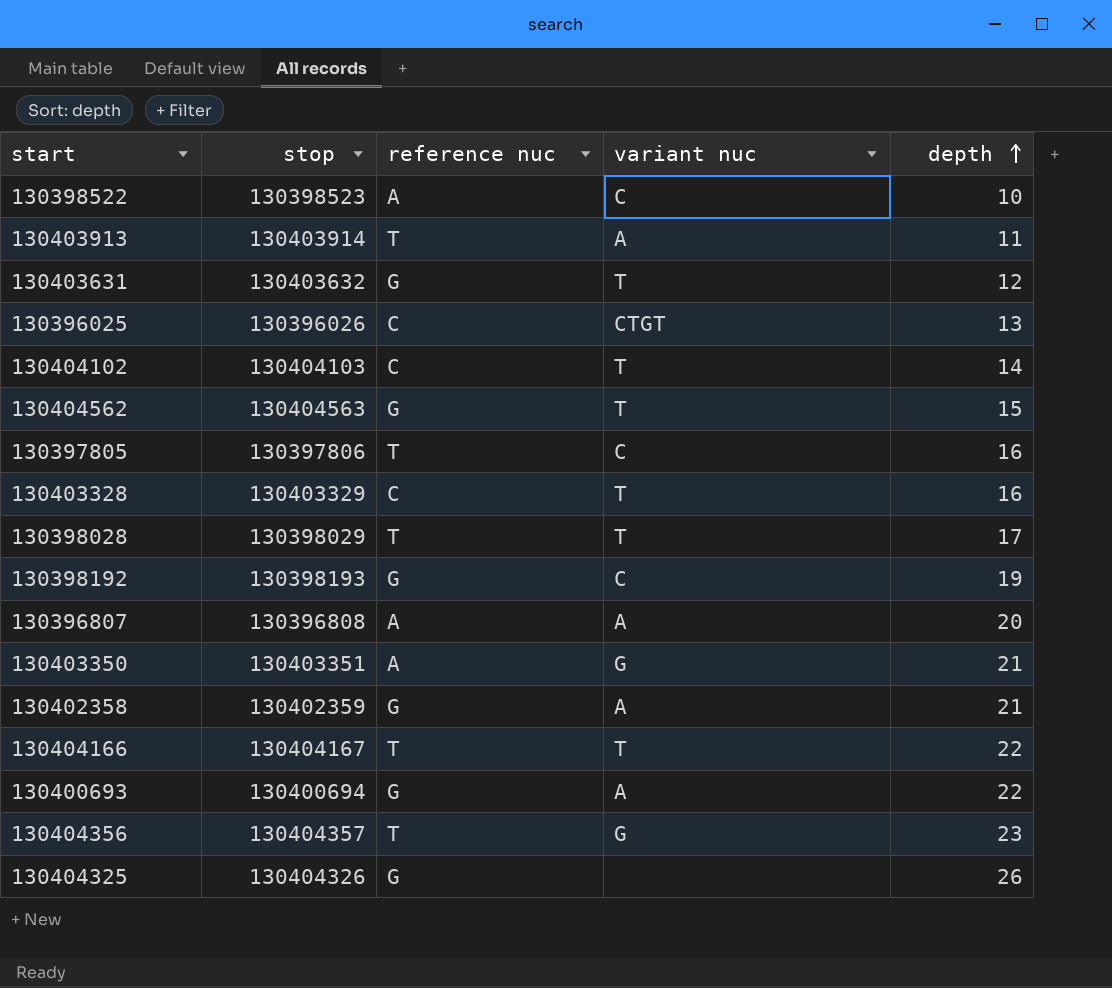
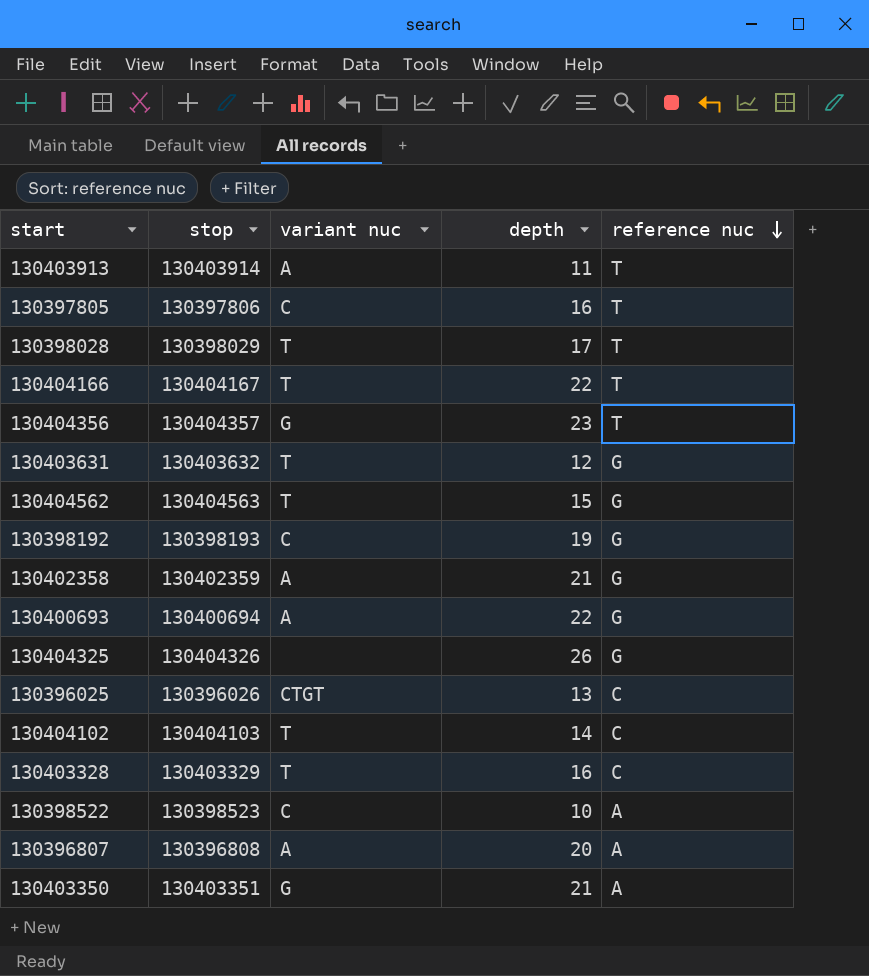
row order: depth ascending -> reference nuc descending
column reference nuc | position: 3 -> 5

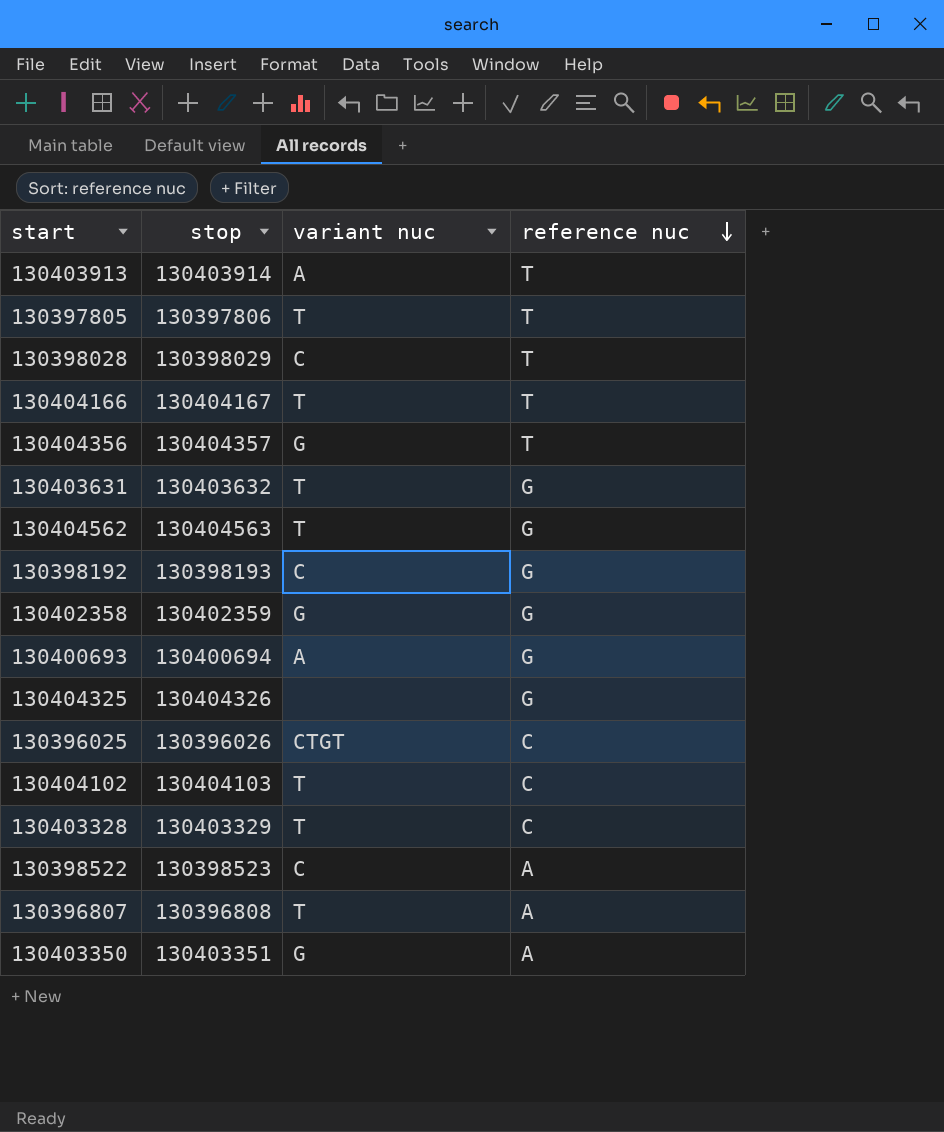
column depth | position: 4 -> none
130397805 | variant nuc: C -> T
130398028 | variant nuc: T -> C
130402358 | variant nuc: A -> G
130396807 | variant nuc: A -> T

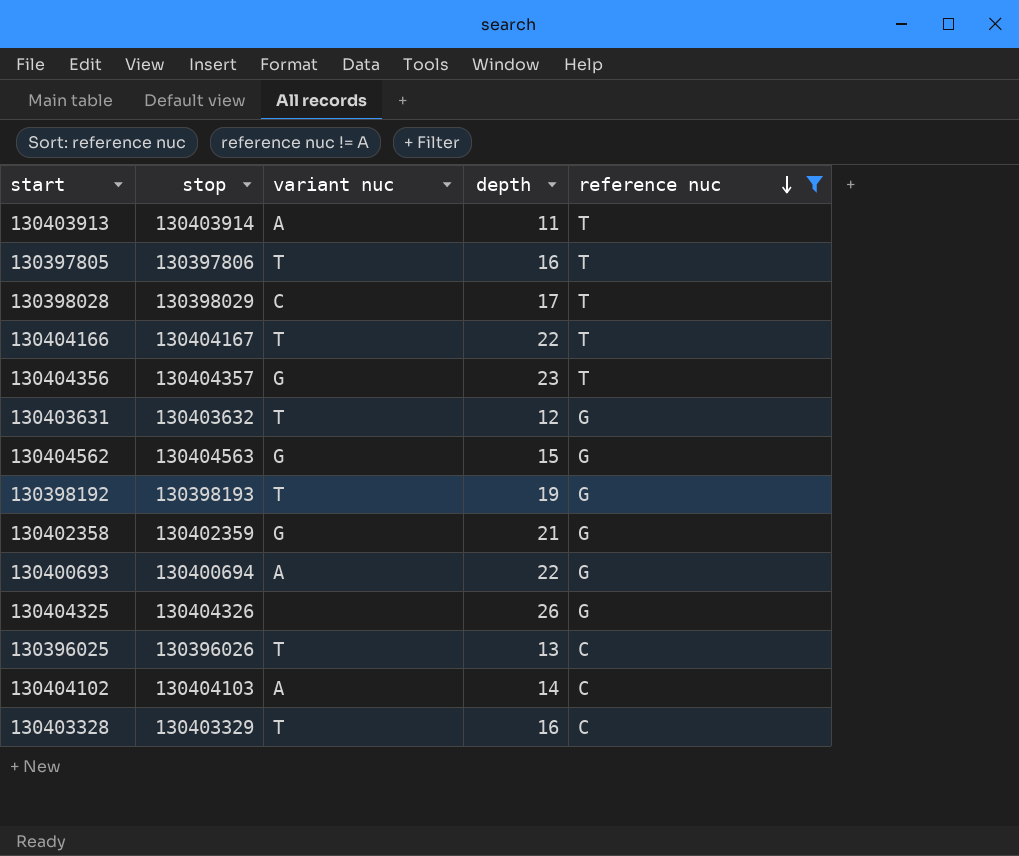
filter: none -> reference nuc != A
column depth | position: none -> 4
130404562 | variant nuc: T -> G
130398192 | variant nuc: C -> T
130396025 | variant nuc: CTGT -> T
130404102 | variant nuc: T -> A

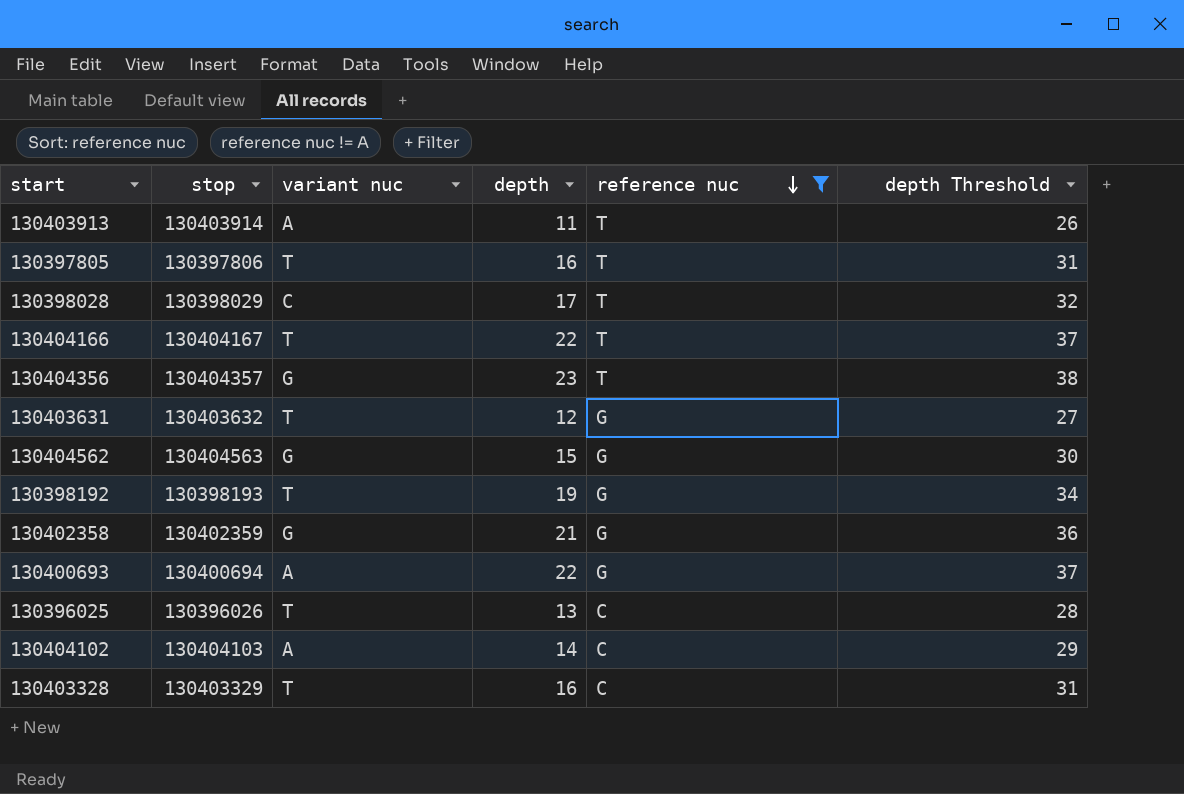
column depth Threshold | formula: none -> [depth] + 15
row 130404325: 130404326 | none | 26 | G -> none

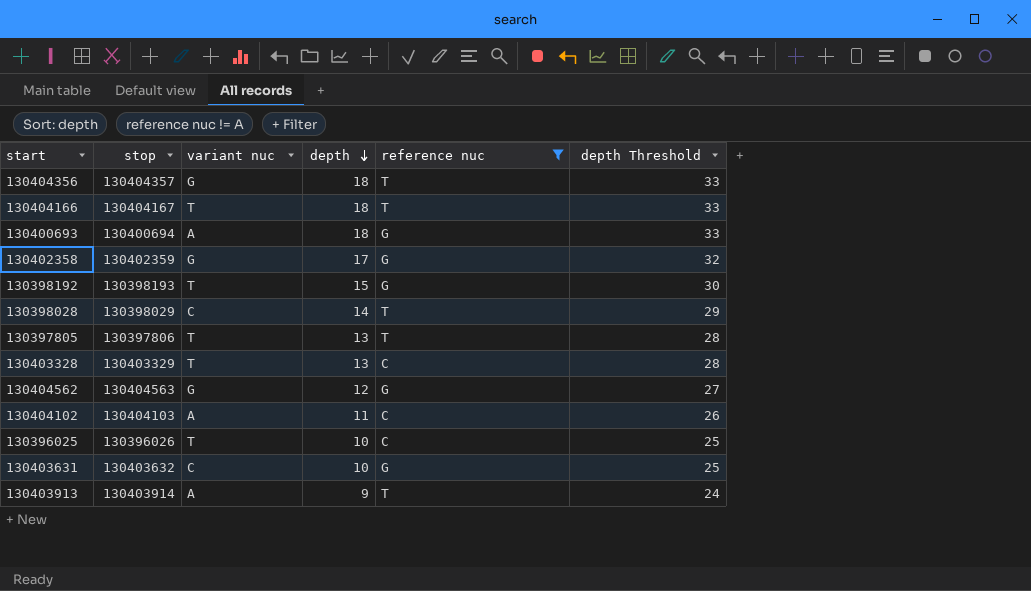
row order: reference nuc descending -> depth descending
130404356 | depth: 23 -> 18
130404356 | depth Threshold: 38 -> 33
130404166 | depth: 22 -> 18
130404166 | depth Threshold: 37 -> 33
130400693 | depth: 22 -> 18
130400693 | depth Threshold: 37 -> 33
130402358 | depth: 21 -> 17
130402358 | depth Threshold: 36 -> 32
130398192 | depth: 19 -> 15
130398192 | depth Threshold: 34 -> 30
130398028 | depth: 17 -> 14
130398028 | depth Threshold: 32 -> 29
130397805 | depth: 16 -> 13
130397805 | depth Threshold: 31 -> 28
130403328 | depth: 16 -> 13
130403328 | depth Threshold: 31 -> 28
130404562 | depth: 15 -> 12
130404562 | depth Threshold: 30 -> 27
130404102 | depth: 14 -> 11
130404102 | depth Threshold: 29 -> 26
130396025 | depth: 13 -> 10
130396025 | depth Threshold: 28 -> 25
130403631 | variant nuc: T -> C
130403631 | depth: 12 -> 10
130403631 | depth Threshold: 27 -> 25
130403913 | depth: 11 -> 9
130403913 | depth Threshold: 26 -> 24

